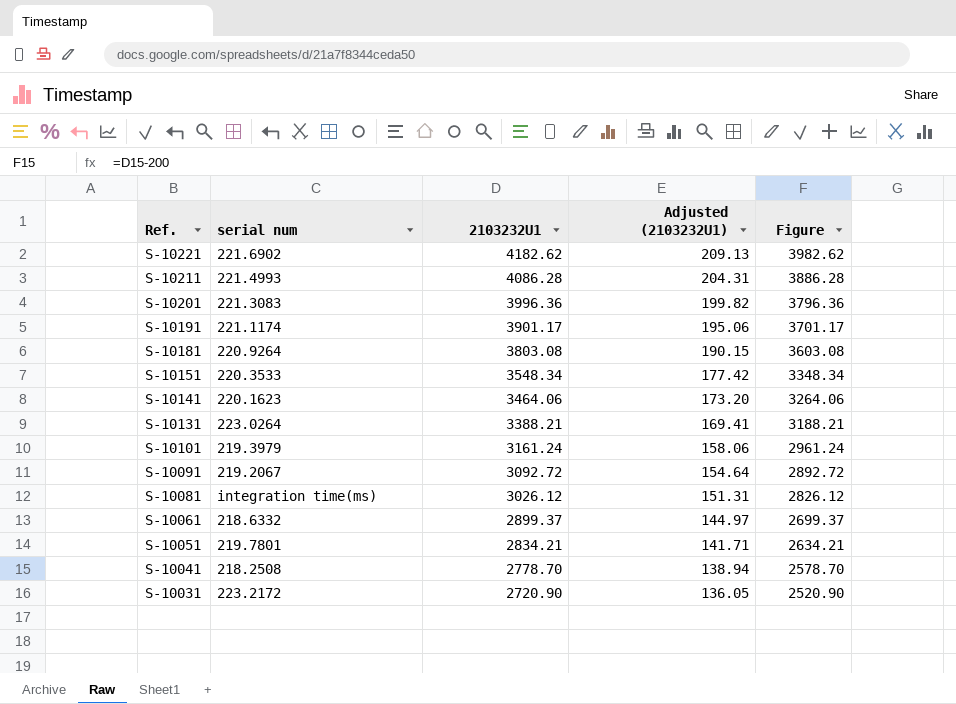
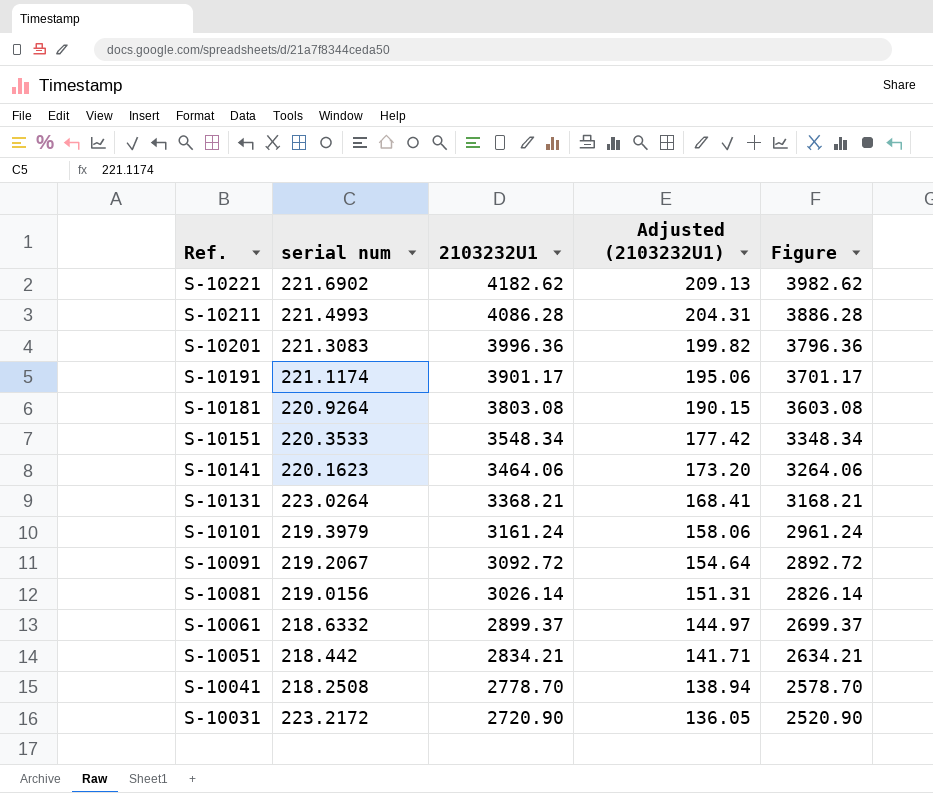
S-10131 | 2103232U1: 3388.21 -> 3368.21
S-10131 | Adjusted (2103232U1): 169.41 -> 168.41
S-10131 | Figure: 3188.21 -> 3168.21
S-10081 | serial num: integration time(ms) -> 219.0156
S-10081 | 2103232U1: 3026.12 -> 3026.14
S-10081 | Figure: 2826.12 -> 2826.14
S-10051 | serial num: 219.7801 -> 218.442

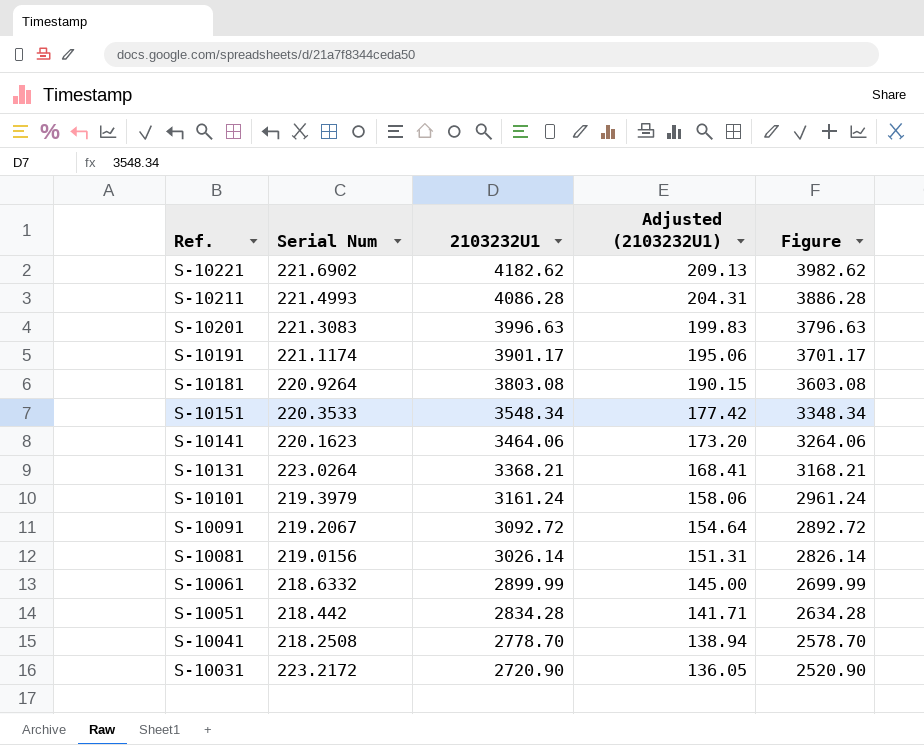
column name: serial num -> Serial Num
S-10201 | 2103232U1: 3996.36 -> 3996.63
S-10201 | Adjusted (2103232U1): 199.82 -> 199.83
S-10201 | Figure: 3796.36 -> 3796.63
S-10061 | 2103232U1: 2899.37 -> 2899.99
S-10061 | Adjusted (2103232U1): 144.97 -> 145.00
S-10061 | Figure: 2699.37 -> 2699.99
S-10051 | 2103232U1: 2834.21 -> 2834.28
S-10051 | Figure: 2634.21 -> 2634.28

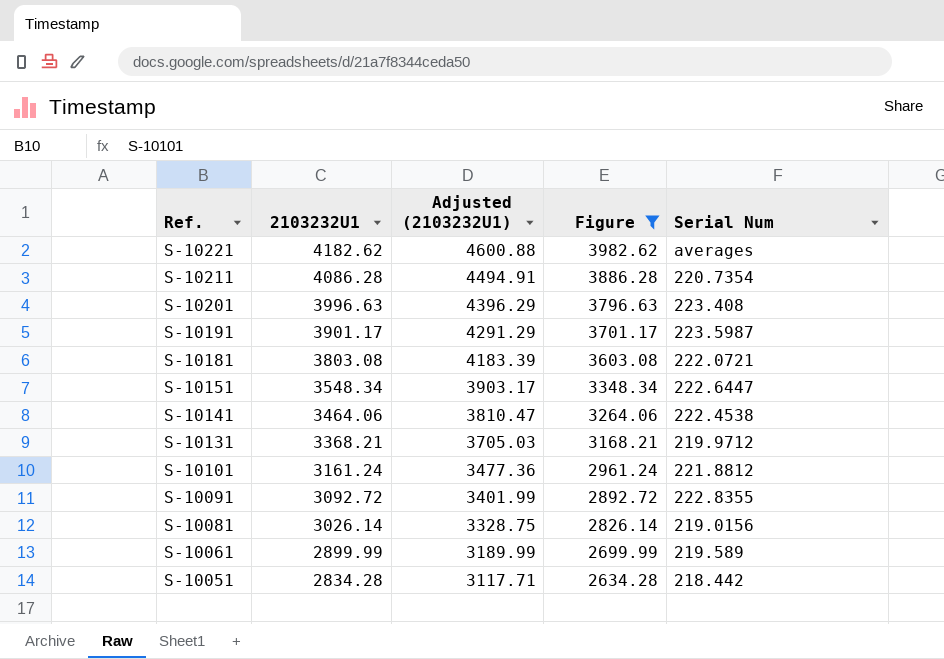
filter: none -> Figure >= 2634.28
column Adjusted (2103232U1) | formula: [2103232U1] * 0.05 -> [2103232U1] * 1.1
column Serial Num | position: 2 -> 5
S-10221 | Serial Num: 221.6902 -> averages
S-10211 | Serial Num: 221.4993 -> 220.7354
S-10201 | Serial Num: 221.3083 -> 223.408
S-10191 | Serial Num: 221.1174 -> 223.5987
S-10181 | Serial Num: 220.9264 -> 222.0721
S-10151 | Serial Num: 220.3533 -> 222.6447
S-10141 | Serial Num: 220.1623 -> 222.4538
S-10131 | Serial Num: 223.0264 -> 219.9712
S-10101 | Serial Num: 219.3979 -> 221.8812
S-10091 | Serial Num: 219.2067 -> 222.8355
S-10061 | Serial Num: 218.6332 -> 219.589

